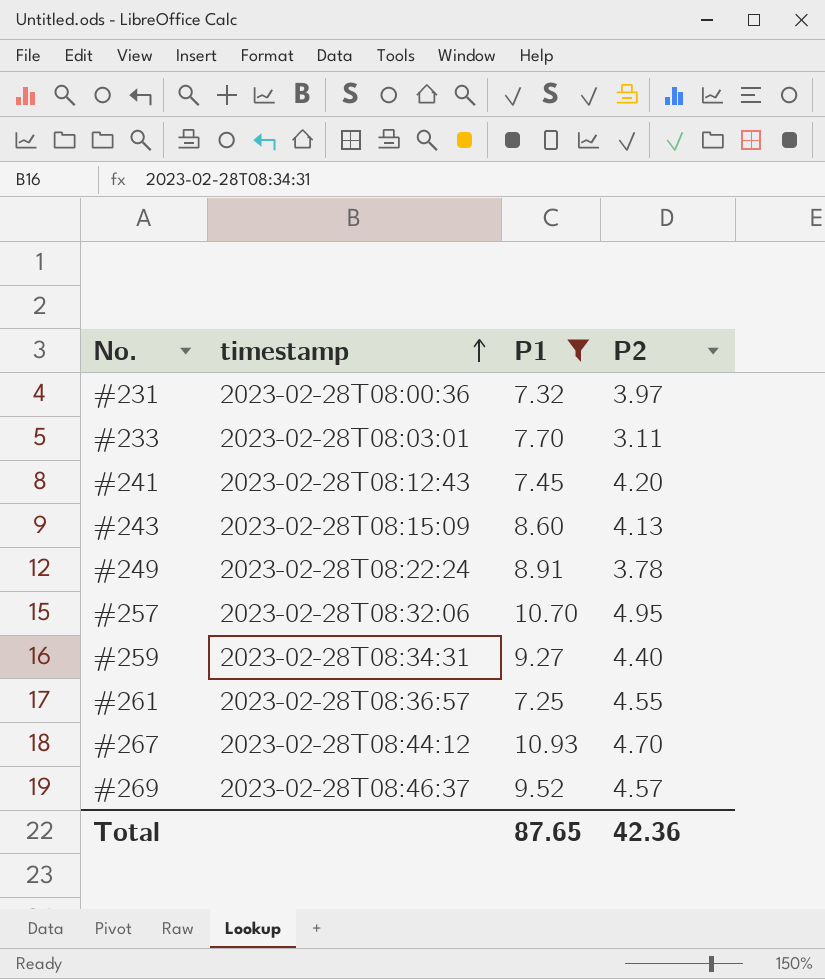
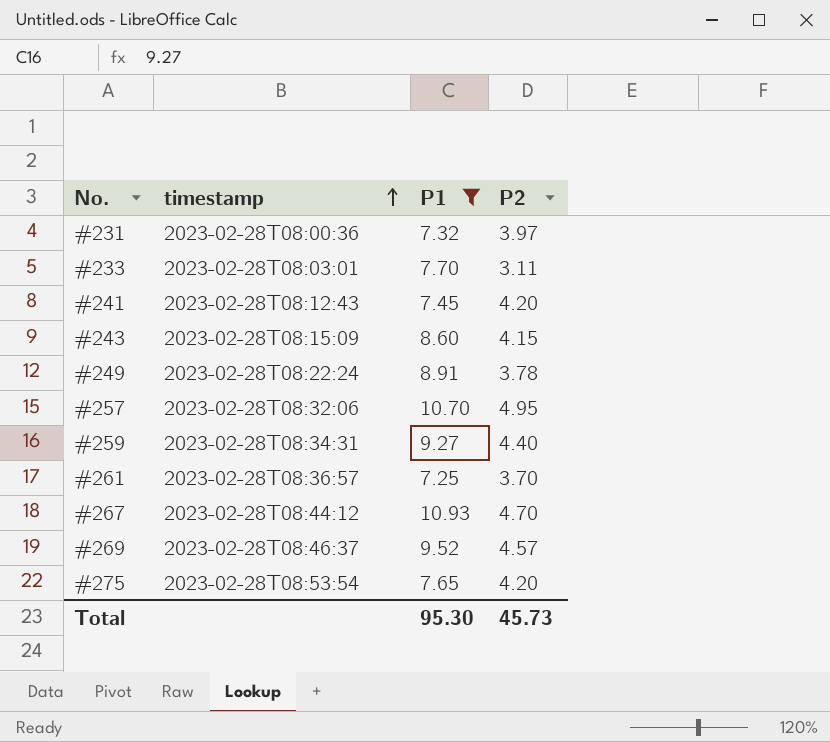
#243 | P2: 4.13 -> 4.15
#261 | P2: 4.55 -> 3.70
row #275: none -> 2023-02-28T08:53:54 | 7.65 | 4.20
Total | P1: 87.65 -> 95.30
Total | P2: 42.36 -> 45.73

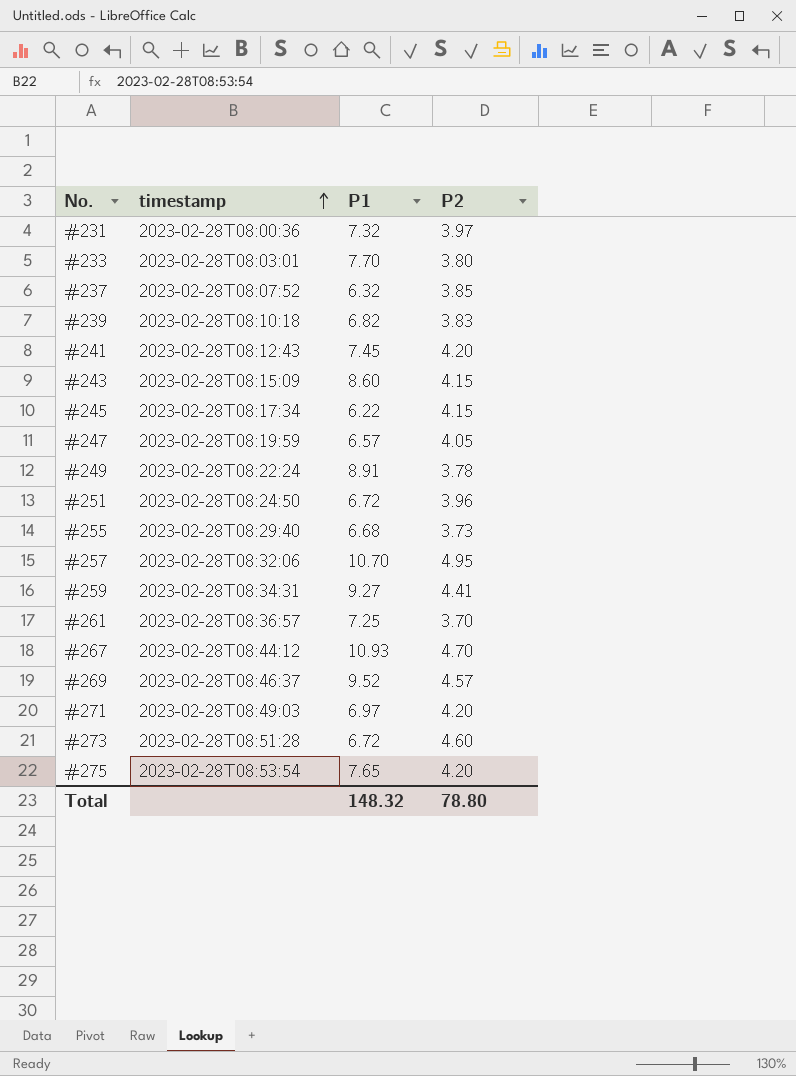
filter: P1 >= 7.25 -> none
#233 | P2: 3.11 -> 3.80
#259 | P2: 4.40 -> 4.41
Total | P1: 95.30 -> 148.32
Total | P2: 45.73 -> 78.80

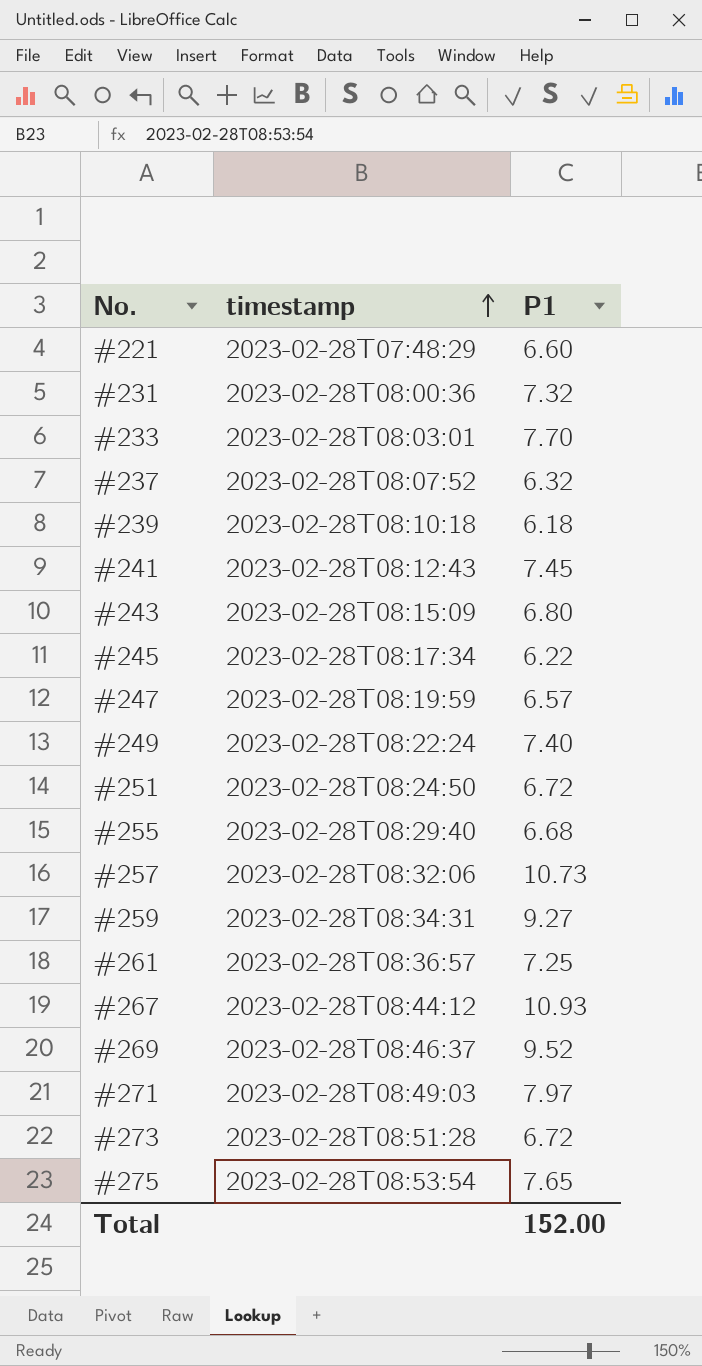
column P2 | position: 4 -> none
row #221: none -> 2023-02-28T07:48:29 | 6.60
#239 | P1: 6.82 -> 6.18
#243 | P1: 8.60 -> 6.80
#249 | P1: 8.91 -> 7.40
#257 | P1: 10.70 -> 10.73
#271 | P1: 6.97 -> 7.97
Total | P1: 148.32 -> 152.00

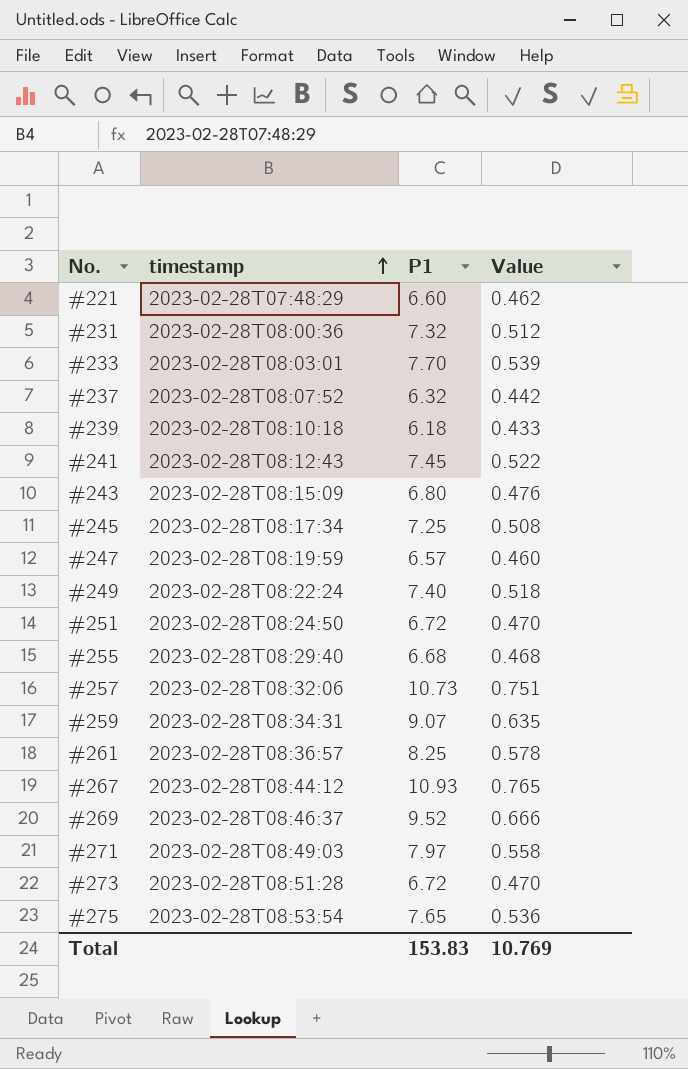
column Value | formula: none -> [P1] * 0.07
#245 | P1: 6.22 -> 7.25
#259 | P1: 9.27 -> 9.07
#261 | P1: 7.25 -> 8.25
Total | P1: 152.00 -> 153.83

